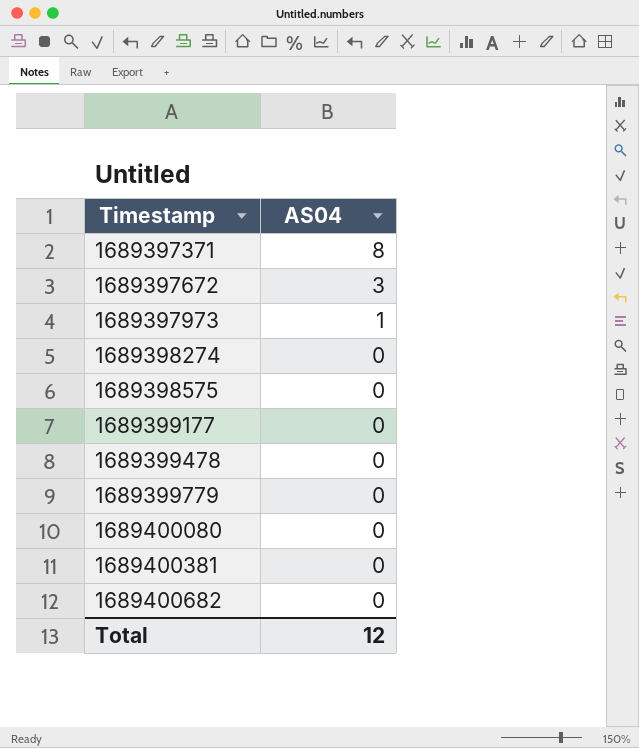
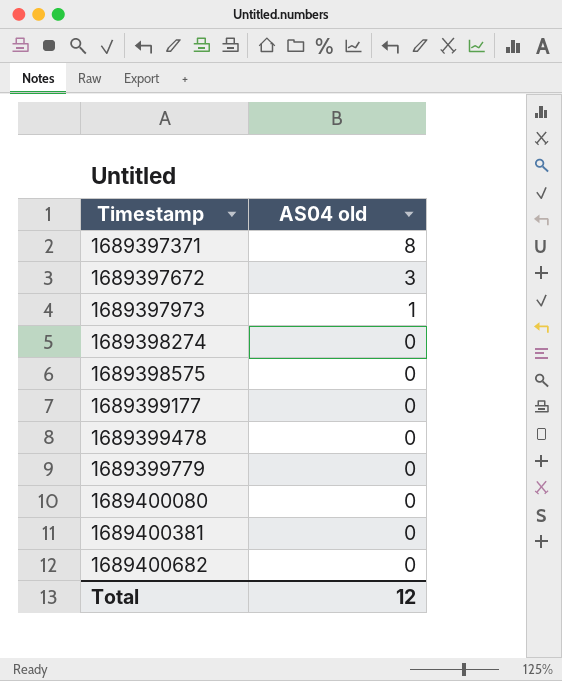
column name: AS04 -> AS04 old

